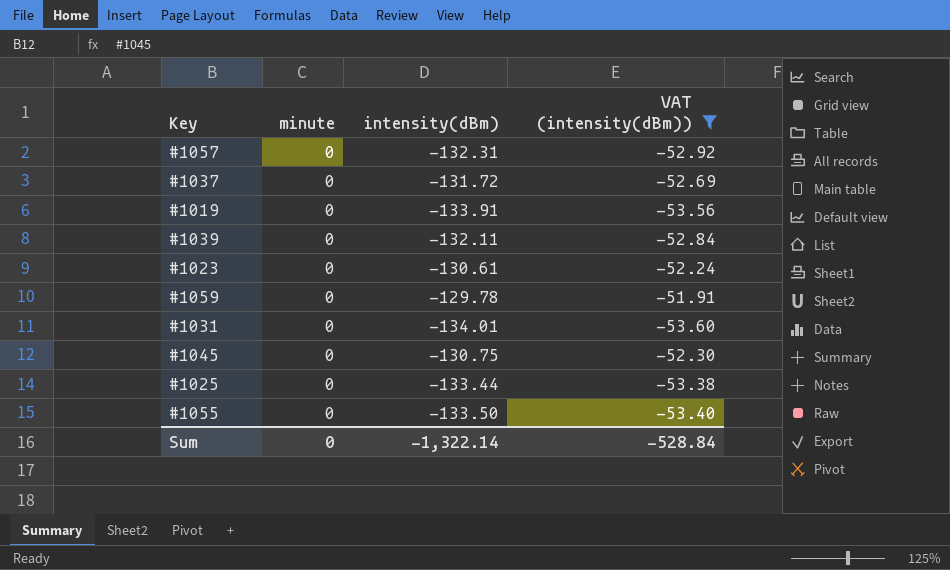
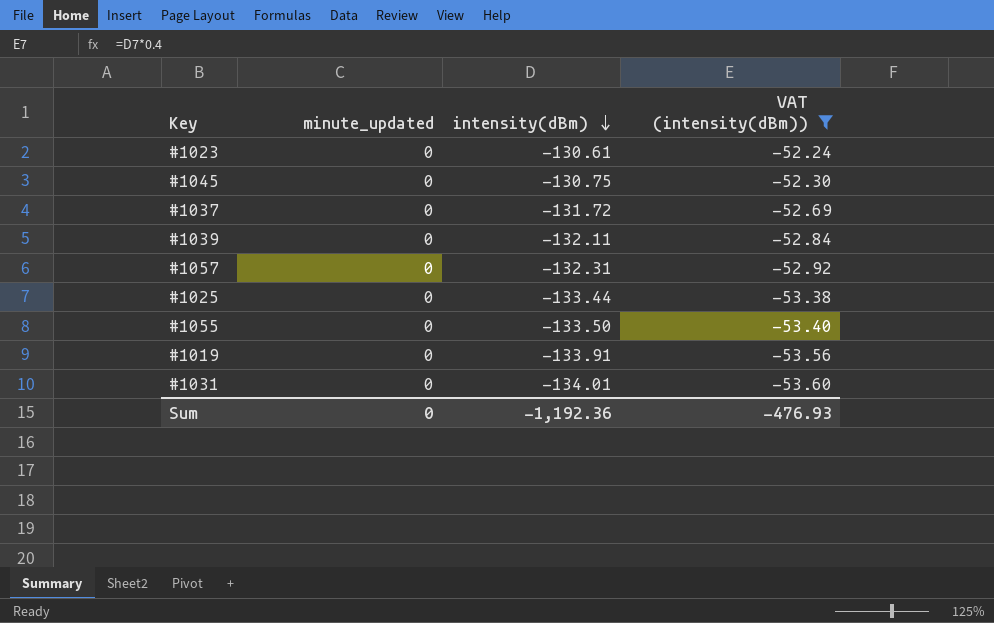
row order: none -> intensity(dBm) descending
column name: minute -> minute_updated
row #1059: 0 | -129.78 | -51.91 -> none
Sum | intensity(dBm): -1,322.14 -> -1,192.36
Sum | VAT (intensity(dBm)): -528.84 -> -476.93

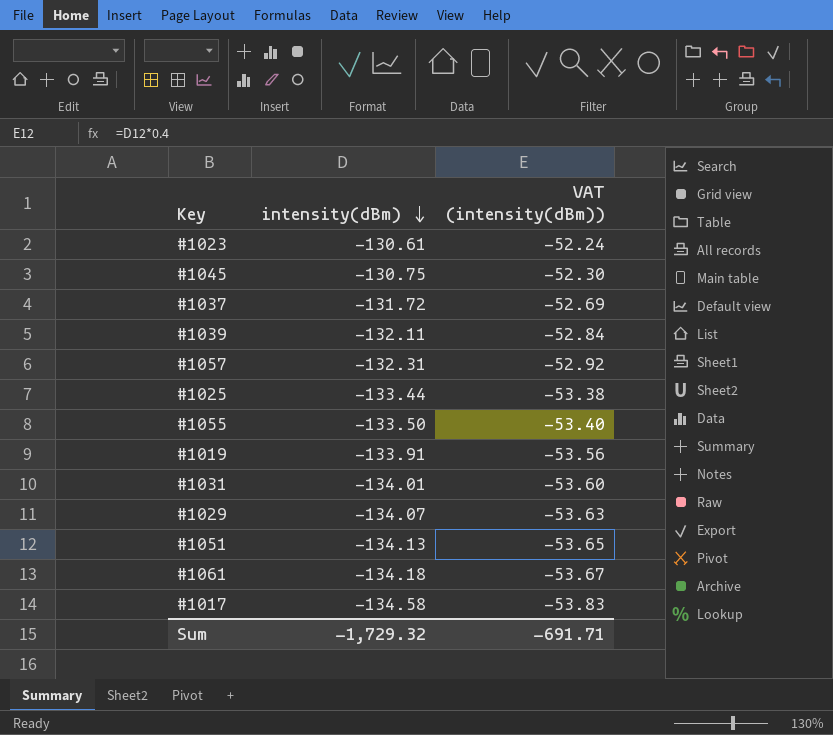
filter: VAT (intensity(dBm)) >= -53.60 -> none
column minute_updated | position: 2 -> none
Sum | intensity(dBm): -1,192.36 -> -1,729.32
Sum | VAT (intensity(dBm)): -476.93 -> -691.71

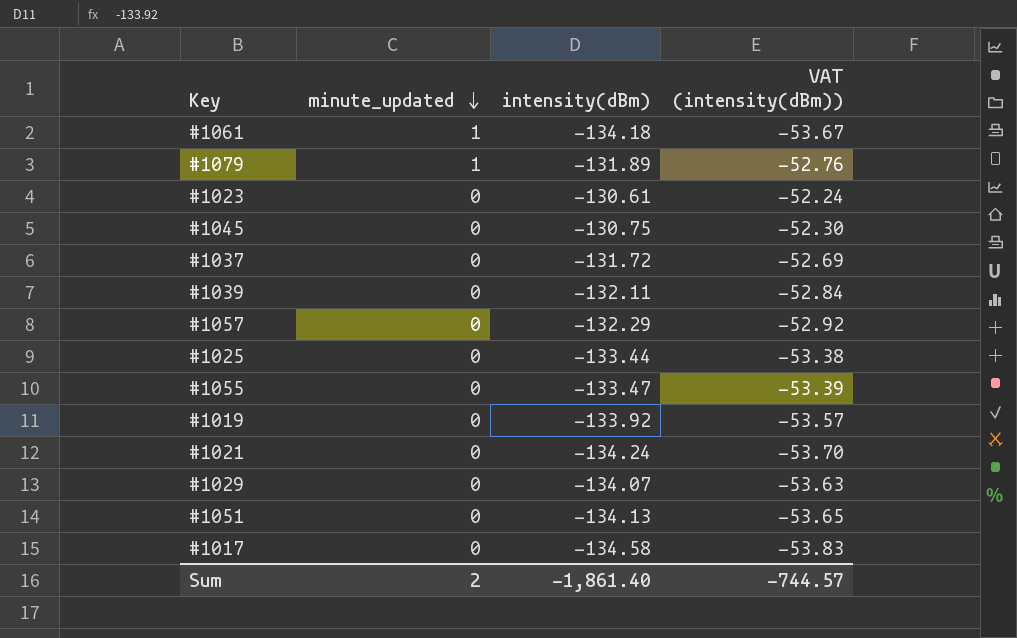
row order: intensity(dBm) descending -> minute_updated descending
column minute_updated | position: none -> 2
row #1031: -134.01 | -53.60 -> none
row #1079: none -> 1 | -131.89 | -52.76
#1057 | intensity(dBm): -132.31 -> -132.29
#1055 | intensity(dBm): -133.50 -> -133.47
#1055 | VAT (intensity(dBm)): -53.40 -> -53.39
#1019 | intensity(dBm): -133.91 -> -133.92
#1019 | VAT (intensity(dBm)): -53.56 -> -53.57
row #1021: none -> 0 | -134.24 | -53.70
Sum | intensity(dBm): -1,729.32 -> -1,861.40
Sum | VAT (intensity(dBm)): -691.71 -> -744.57

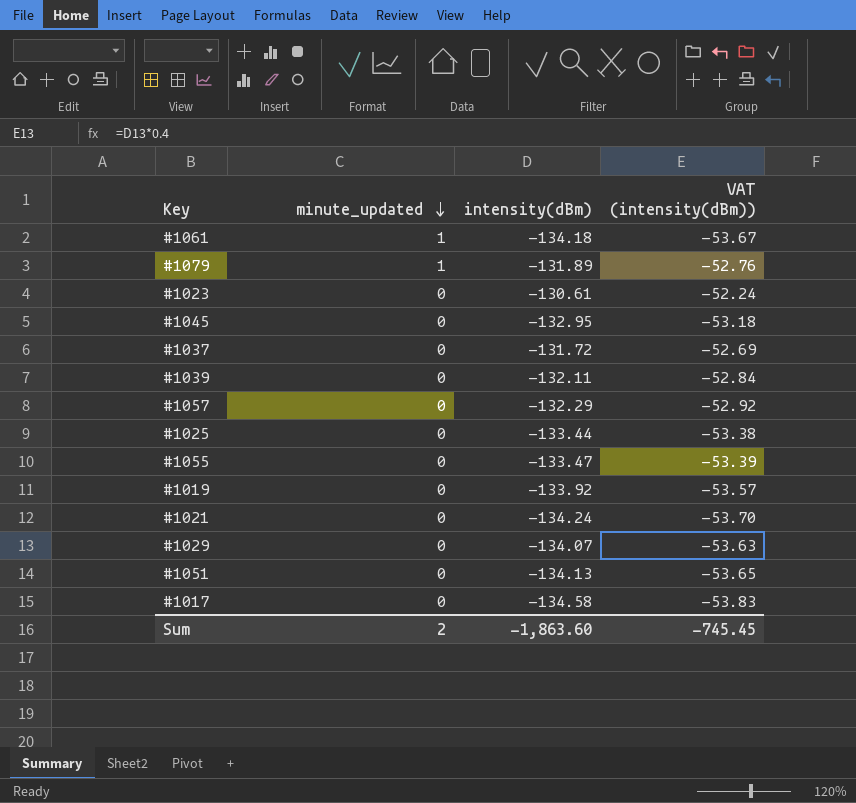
#1045 | intensity(dBm): -130.75 -> -132.95
#1045 | VAT (intensity(dBm)): -52.30 -> -53.18
Sum | intensity(dBm): -1,861.40 -> -1,863.60
Sum | VAT (intensity(dBm)): -744.57 -> -745.45

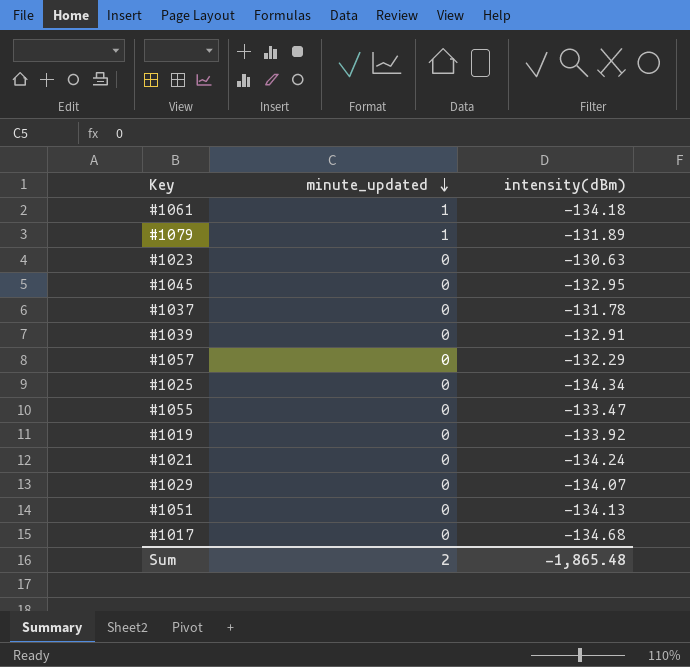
column VAT (intensity(dBm)) | formula: [intensity(dBm)] * 0.4 -> none
#1023 | intensity(dBm): -130.61 -> -130.63
#1037 | intensity(dBm): -131.72 -> -131.78
#1039 | intensity(dBm): -132.11 -> -132.91
#1025 | intensity(dBm): -133.44 -> -134.34
#1017 | intensity(dBm): -134.58 -> -134.68
Sum | intensity(dBm): -1,863.60 -> -1,865.48

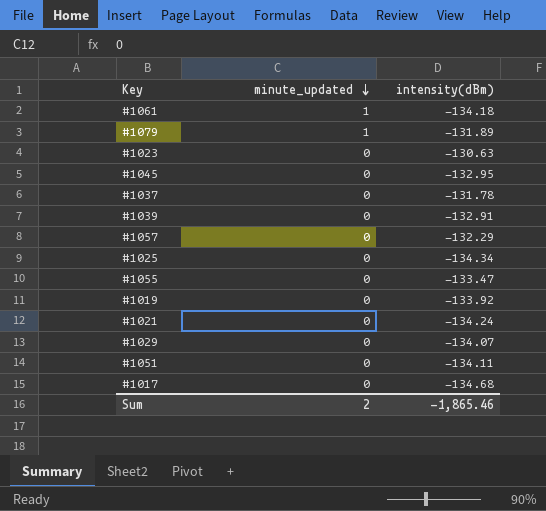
#1051 | intensity(dBm): -134.13 -> -134.11
Sum | intensity(dBm): -1,865.48 -> -1,865.46

